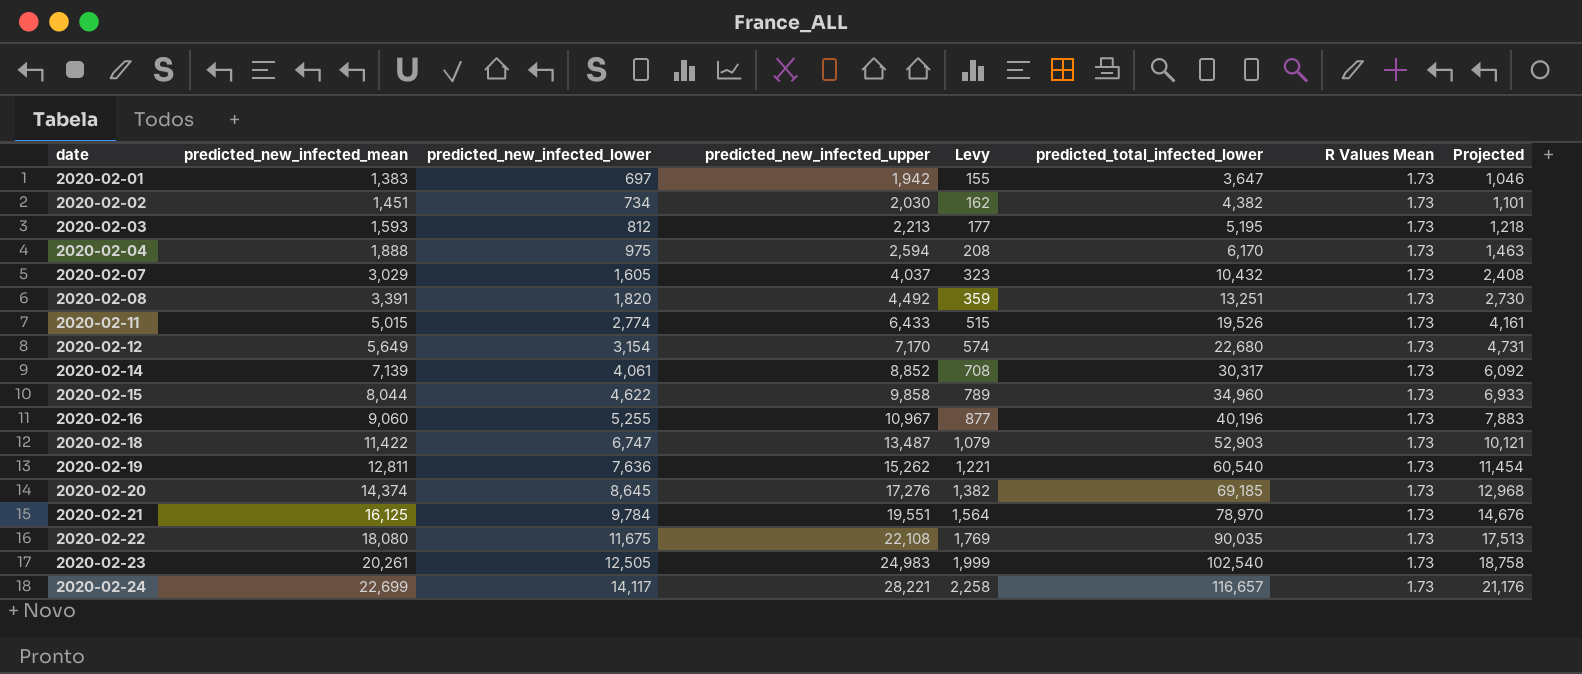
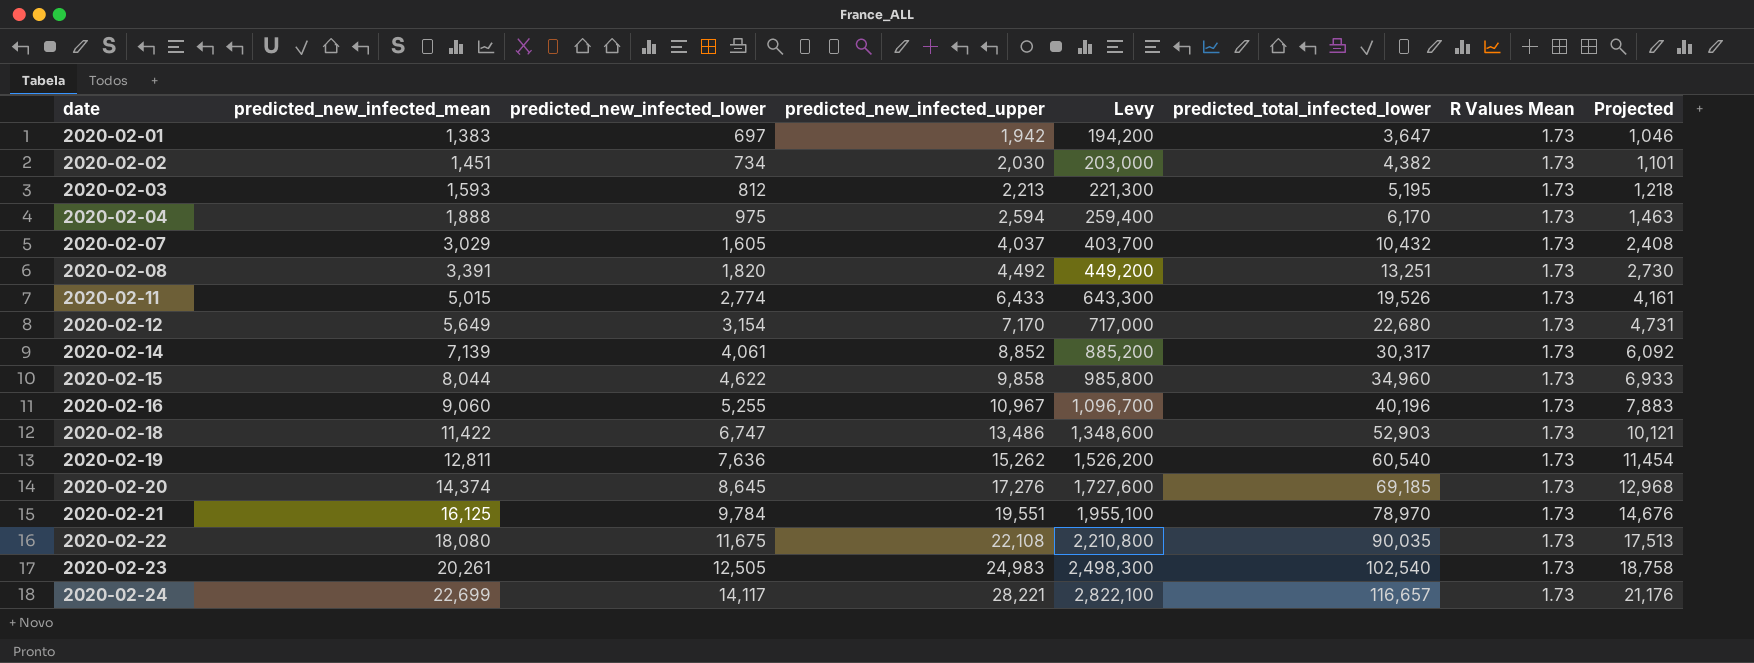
column Levy | formula: [predicted_new_infected_upper] * 0.08 -> [predicted_new_infected_upper] * 100
2020-02-18 | predicted_new_infected_upper: 13,487 -> 13,486

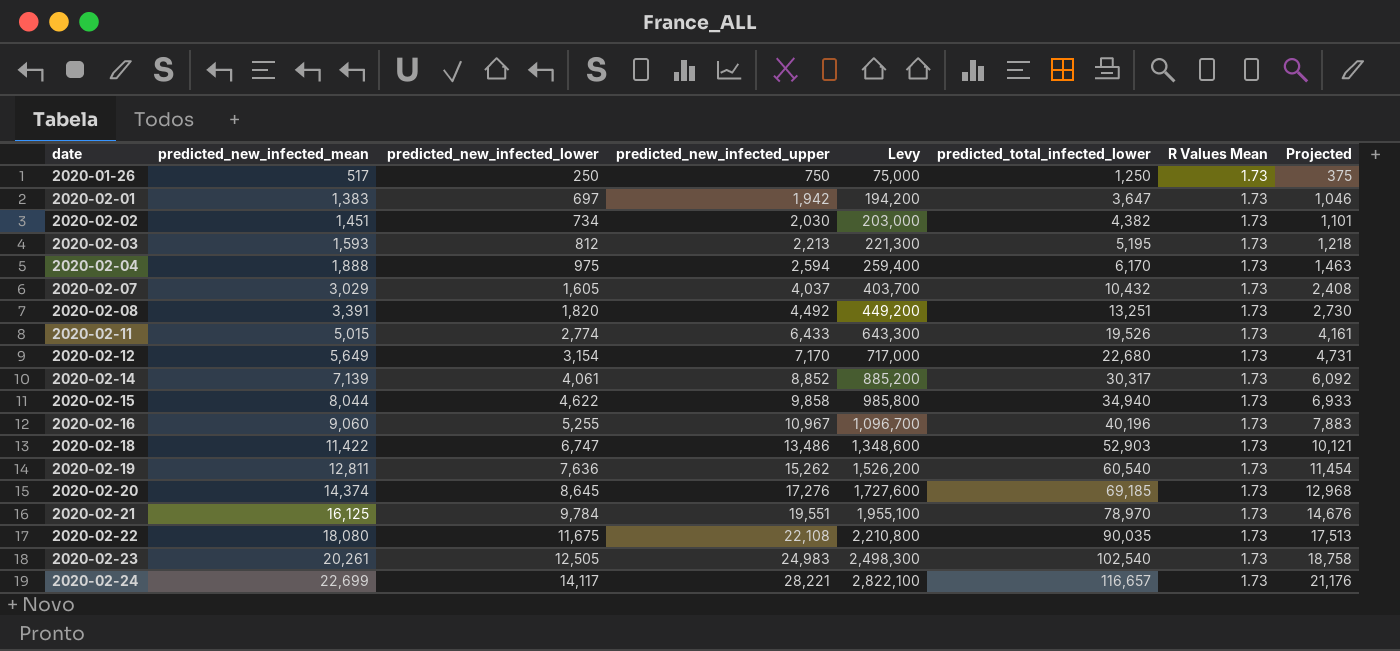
row 2020-01-26: none -> 517 | 250 | 750 | 75,000 | 1,250 | 1.73 | 375
2020-02-15 | predicted_total_infected_lower: 34,960 -> 34,940

